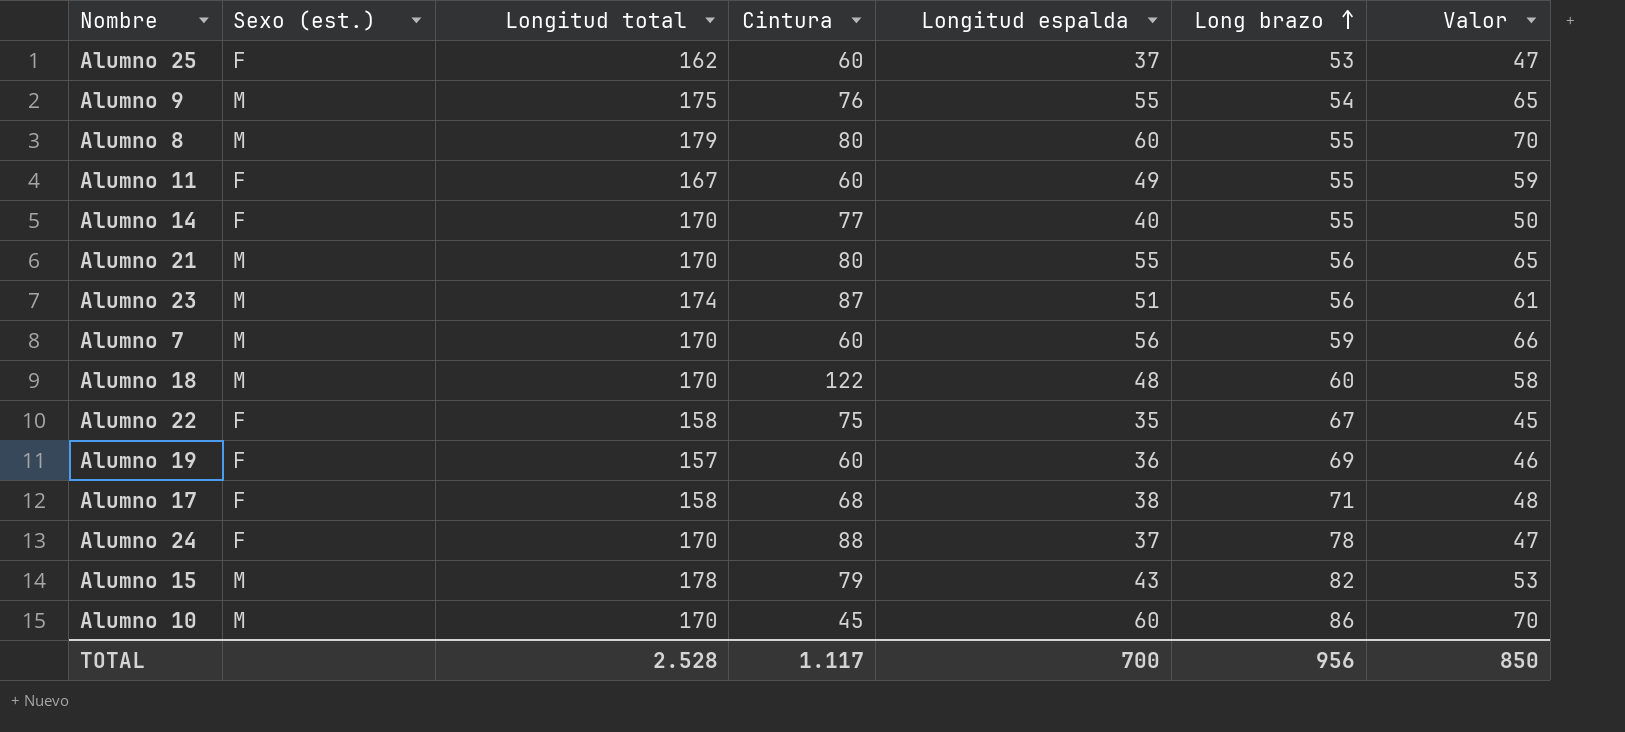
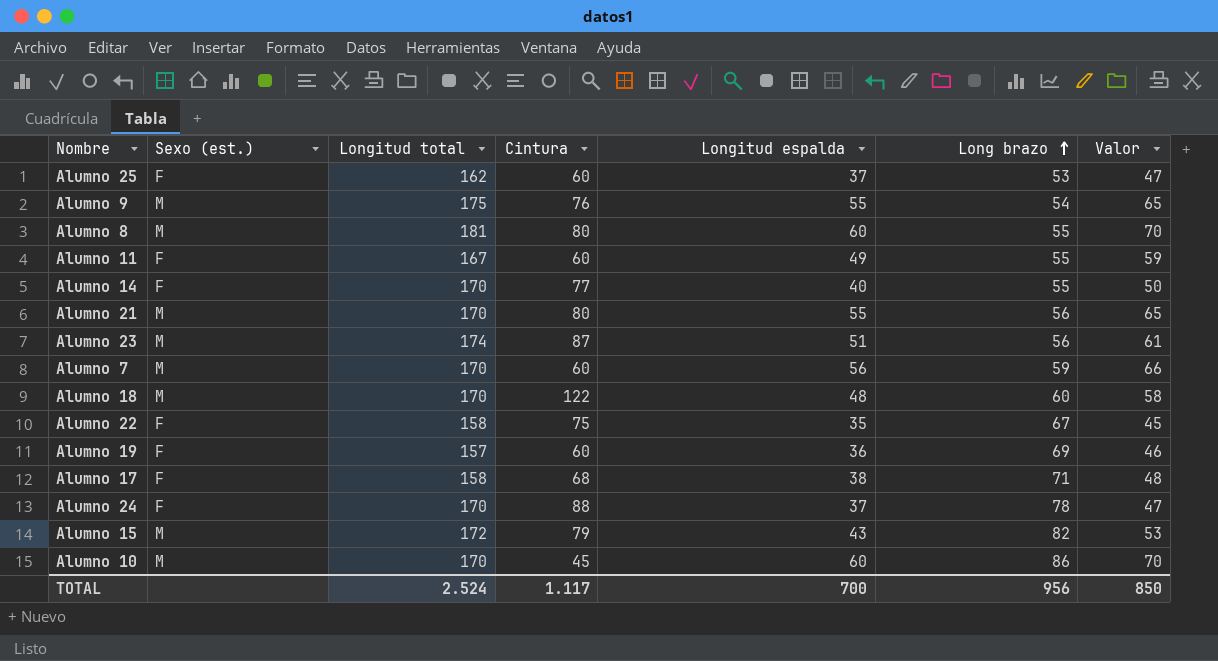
Alumno 8 | Longitud total: 179 -> 181
Alumno 15 | Longitud total: 178 -> 172
TOTAL | Longitud total: 2.528 -> 2.524

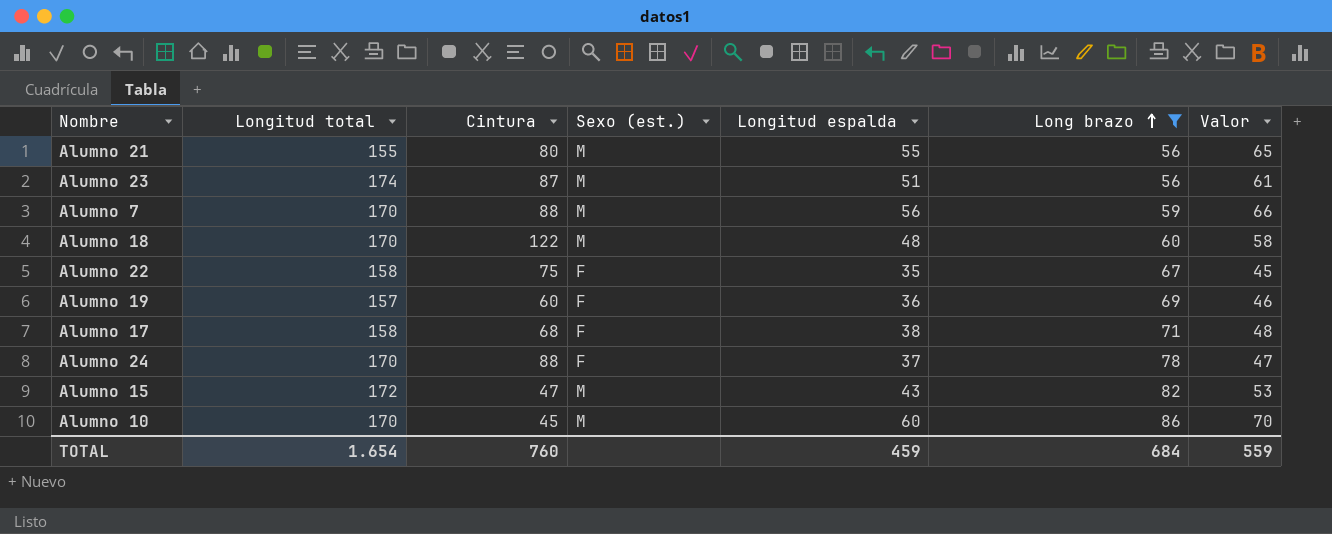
filter: none -> Long brazo >= 56
column Sexo (est.) | position: 2 -> 4
Alumno 21 | Longitud total: 170 -> 155
Alumno 7 | Cintura: 60 -> 88
Alumno 15 | Cintura: 79 -> 47
TOTAL | Longitud total: 2.524 -> 1.654
TOTAL | Cintura: 1.117 -> 760
TOTAL | Longitud espalda: 700 -> 459
TOTAL | Long brazo: 956 -> 684
TOTAL | Valor: 850 -> 559

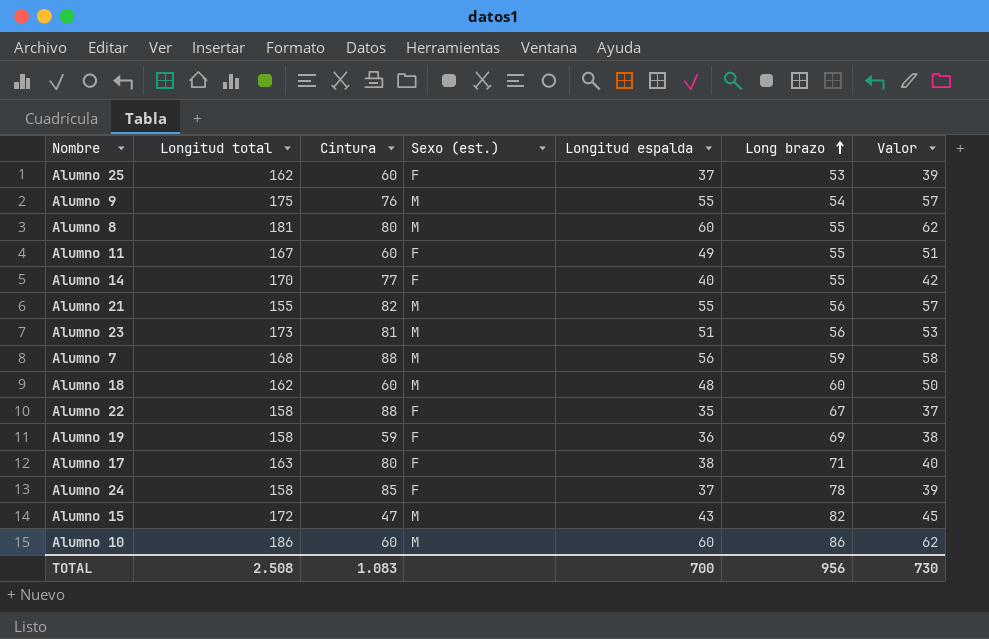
filter: Long brazo >= 56 -> none
column Valor | formula: [Longitud espalda] + 10 -> [Longitud espalda] + 2
Alumno 21 | Cintura: 80 -> 82
Alumno 23 | Longitud total: 174 -> 173
Alumno 23 | Cintura: 87 -> 81
Alumno 7 | Longitud total: 170 -> 168
Alumno 18 | Longitud total: 170 -> 162
Alumno 18 | Cintura: 122 -> 60
Alumno 22 | Cintura: 75 -> 88
Alumno 19 | Longitud total: 157 -> 158
Alumno 19 | Cintura: 60 -> 59
Alumno 17 | Longitud total: 158 -> 163
Alumno 17 | Cintura: 68 -> 80
Alumno 24 | Longitud total: 170 -> 158
Alumno 24 | Cintura: 88 -> 85
Alumno 10 | Longitud total: 170 -> 186
Alumno 10 | Cintura: 45 -> 60
TOTAL | Longitud total: 1.654 -> 2.508
TOTAL | Cintura: 760 -> 1.083
TOTAL | Longitud espalda: 459 -> 700
TOTAL | Long brazo: 684 -> 956
TOTAL | Valor: 559 -> 730

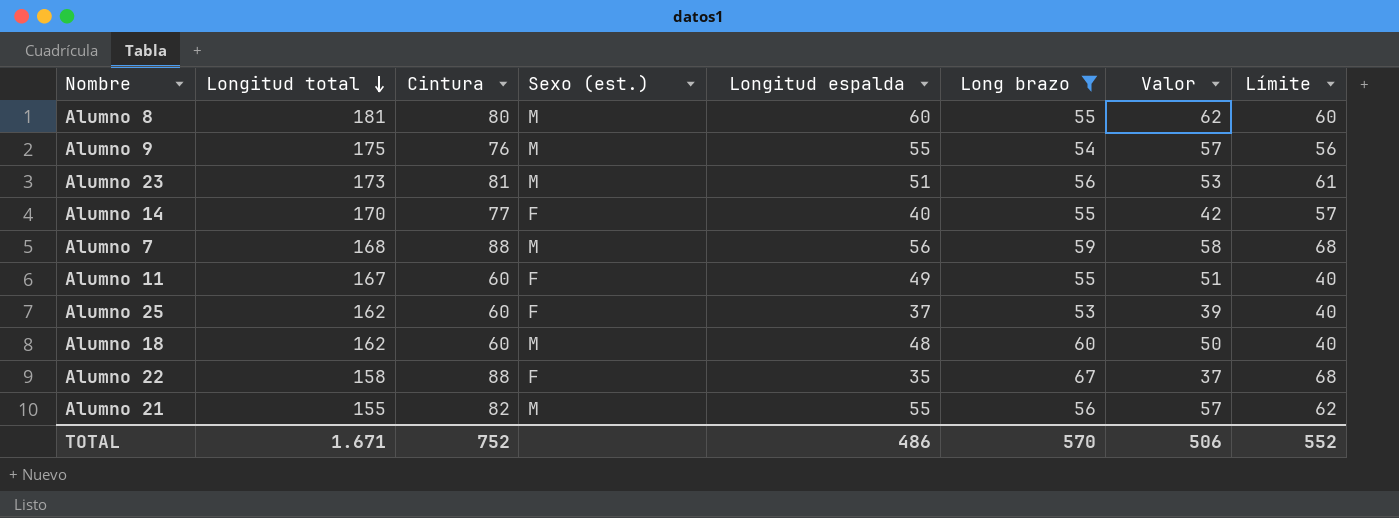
filter: none -> Long brazo <= 67
row order: Long brazo ascending -> Longitud total descending
column Límite | formula: none -> [Cintura] - 20
TOTAL | Longitud total: 2.508 -> 1.671
TOTAL | Cintura: 1.083 -> 752
TOTAL | Longitud espalda: 700 -> 486
TOTAL | Long brazo: 956 -> 570
TOTAL | Valor: 730 -> 506

